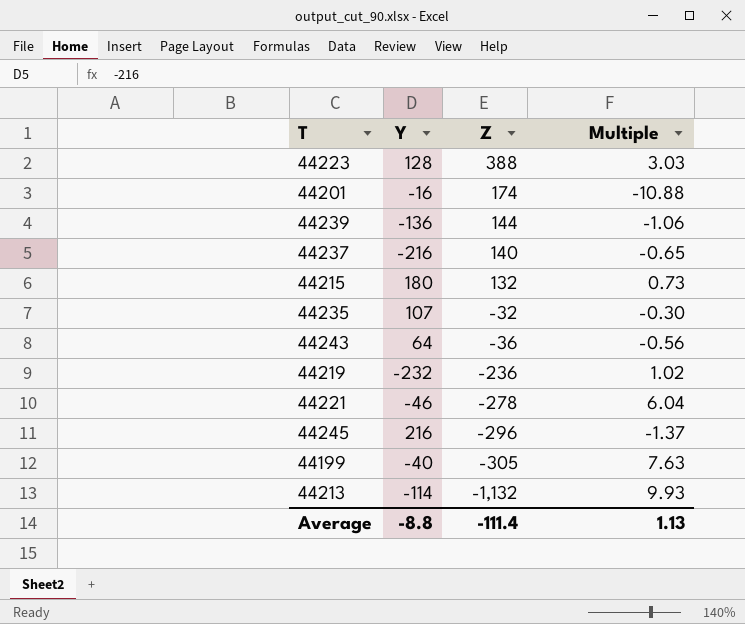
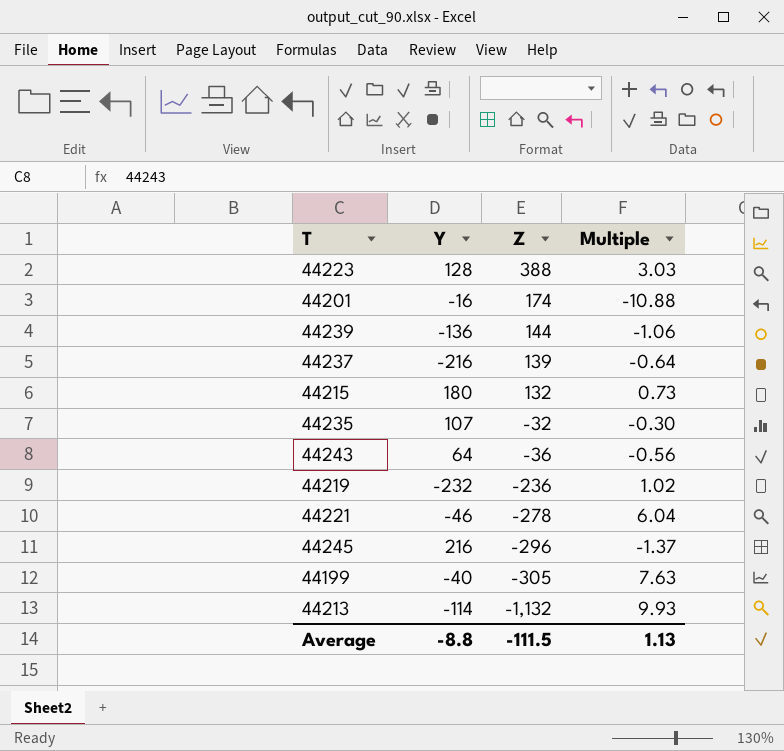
44237 | Z: 140 -> 139
44237 | Multiple: -0.65 -> -0.64
Average | Z: -111.4 -> -111.5

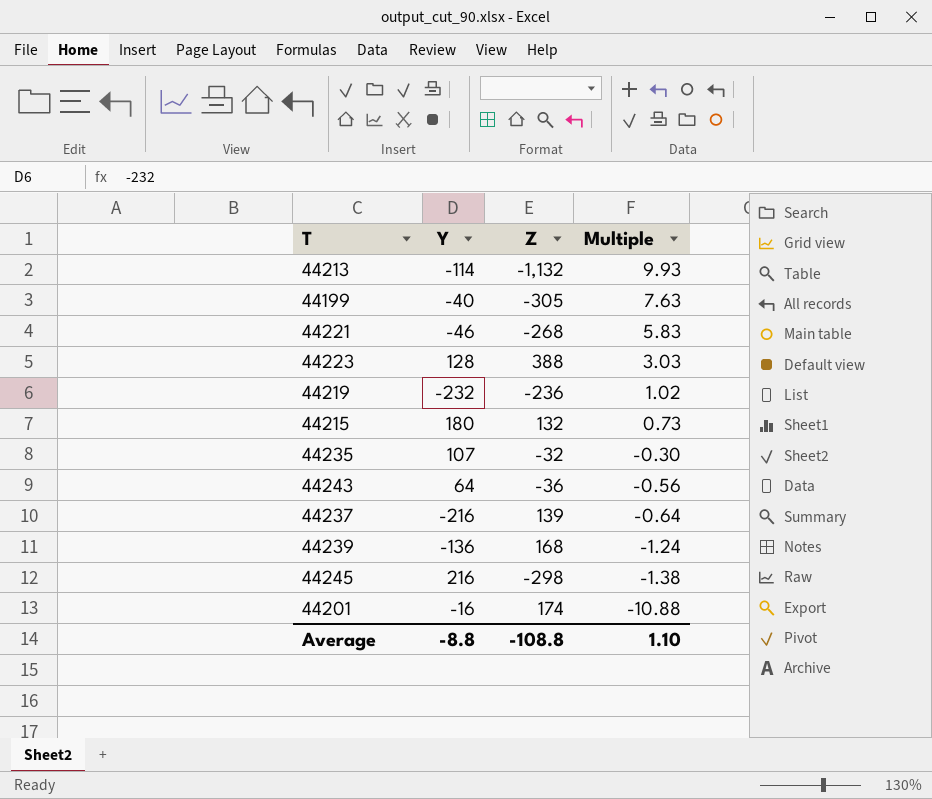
row order: Z descending -> Multiple descending
44221 | Z: -278 -> -268
44221 | Multiple: 6.04 -> 5.83
44239 | Z: 144 -> 168
44239 | Multiple: -1.06 -> -1.24
44245 | Z: -296 -> -298
44245 | Multiple: -1.37 -> -1.38
Average | Z: -111.5 -> -108.8
Average | Multiple: 1.13 -> 1.10

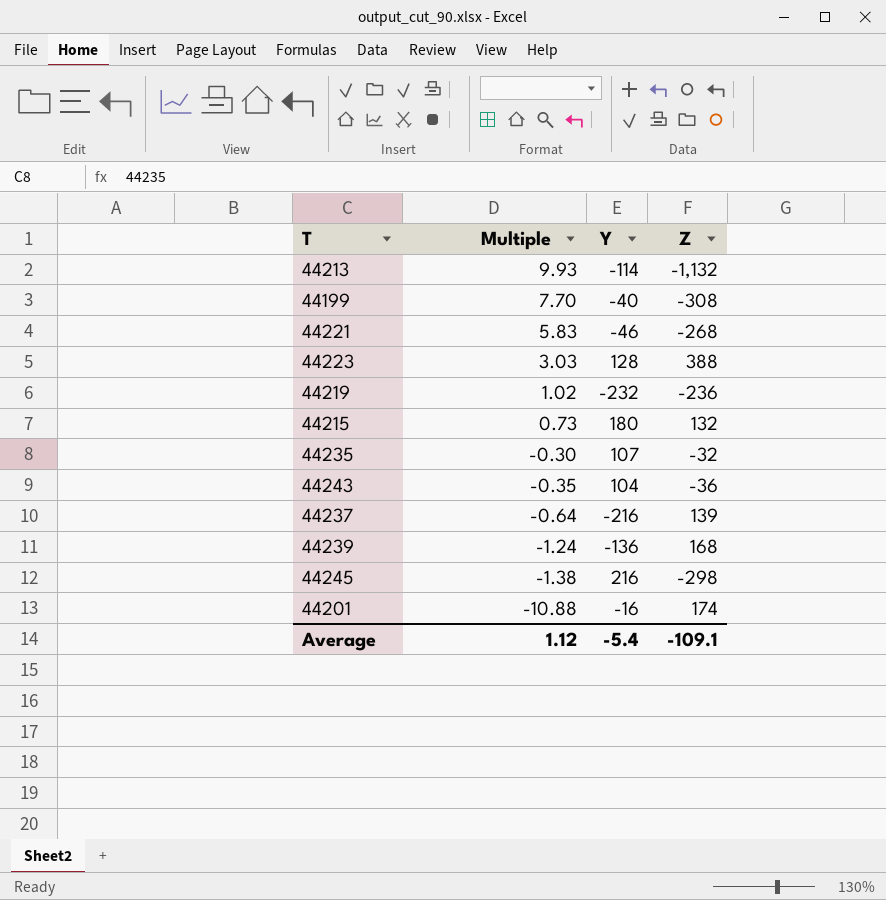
column Multiple | position: 4 -> 2
44199 | Multiple: 7.63 -> 7.70
44199 | Z: -305 -> -308
44243 | Multiple: -0.56 -> -0.35
44243 | Y: 64 -> 104
Average | Multiple: 1.10 -> 1.12
Average | Y: -8.8 -> -5.4
Average | Z: -108.8 -> -109.1

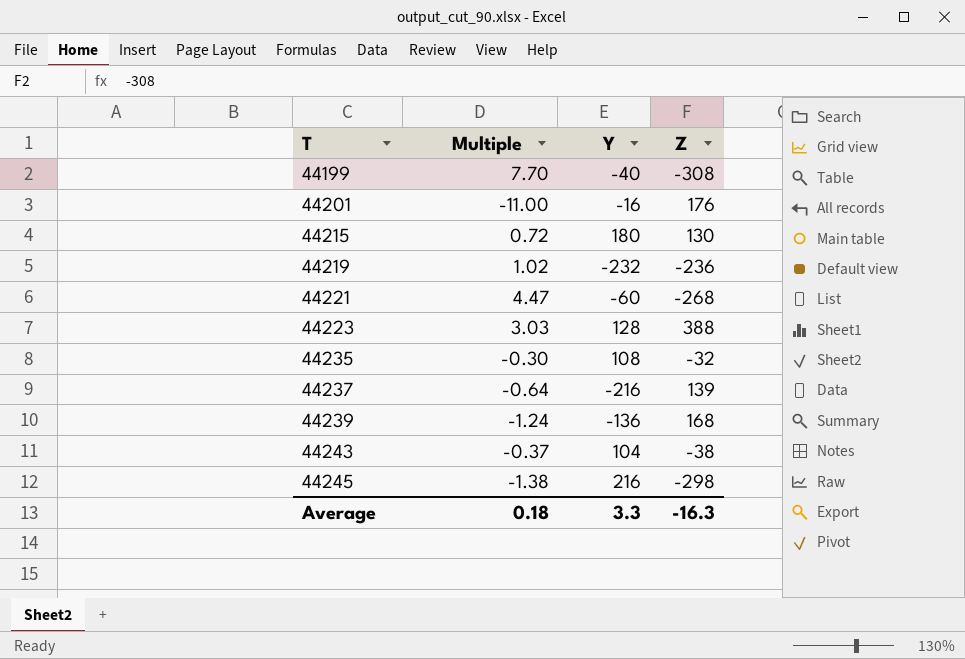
row order: Multiple descending -> T ascending
row 44213: 9.93 | -114 | -1,132 -> none
44201 | Multiple: -10.88 -> -11.00
44201 | Z: 174 -> 176
44215 | Multiple: 0.73 -> 0.72
44215 | Z: 132 -> 130
44221 | Multiple: 5.83 -> 4.47
44221 | Y: -46 -> -60
44235 | Y: 107 -> 108
44243 | Multiple: -0.35 -> -0.37
44243 | Z: -36 -> -38
Average | Multiple: 1.12 -> 0.18
Average | Y: -5.4 -> 3.3
Average | Z: -109.1 -> -16.3

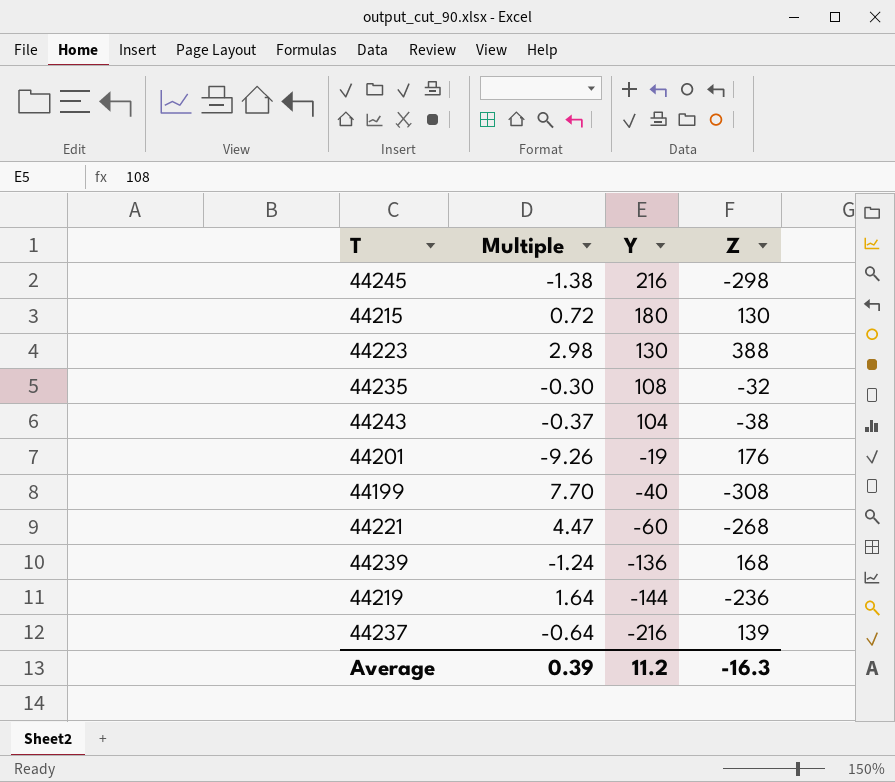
row order: T ascending -> Y descending
44223 | Multiple: 3.03 -> 2.98
44223 | Y: 128 -> 130
44201 | Multiple: -11.00 -> -9.26
44201 | Y: -16 -> -19
44219 | Multiple: 1.02 -> 1.64
44219 | Y: -232 -> -144
Average | Multiple: 0.18 -> 0.39
Average | Y: 3.3 -> 11.2

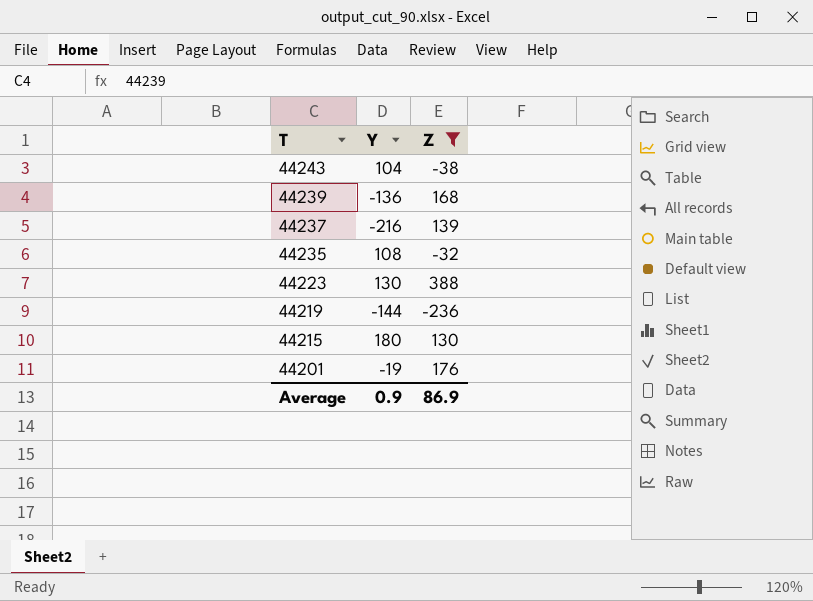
filter: none -> Z >= -236
row order: Y descending -> T descending
column Multiple | formula: [Z] / [Y] -> none
Average | Y: 11.2 -> 0.9
Average | Z: -16.3 -> 86.9

